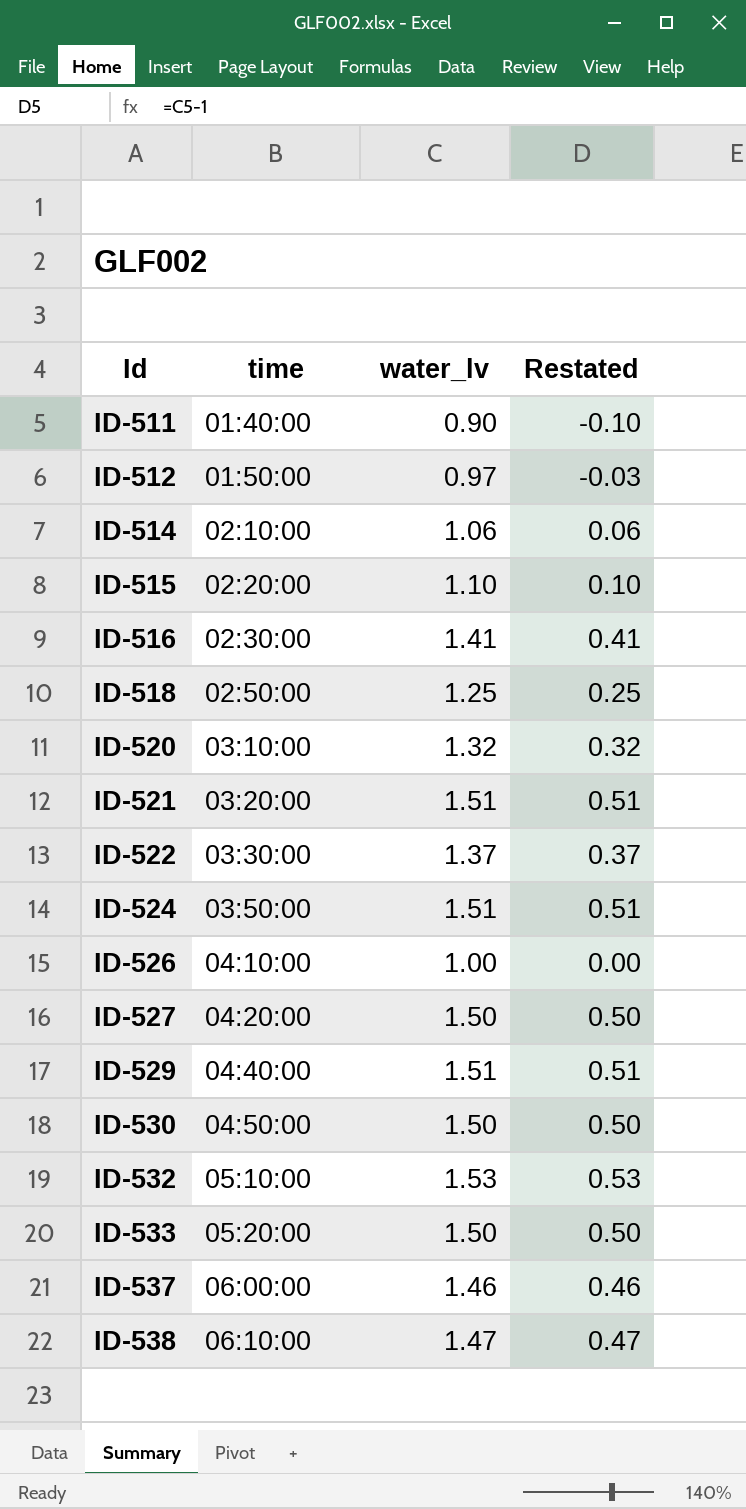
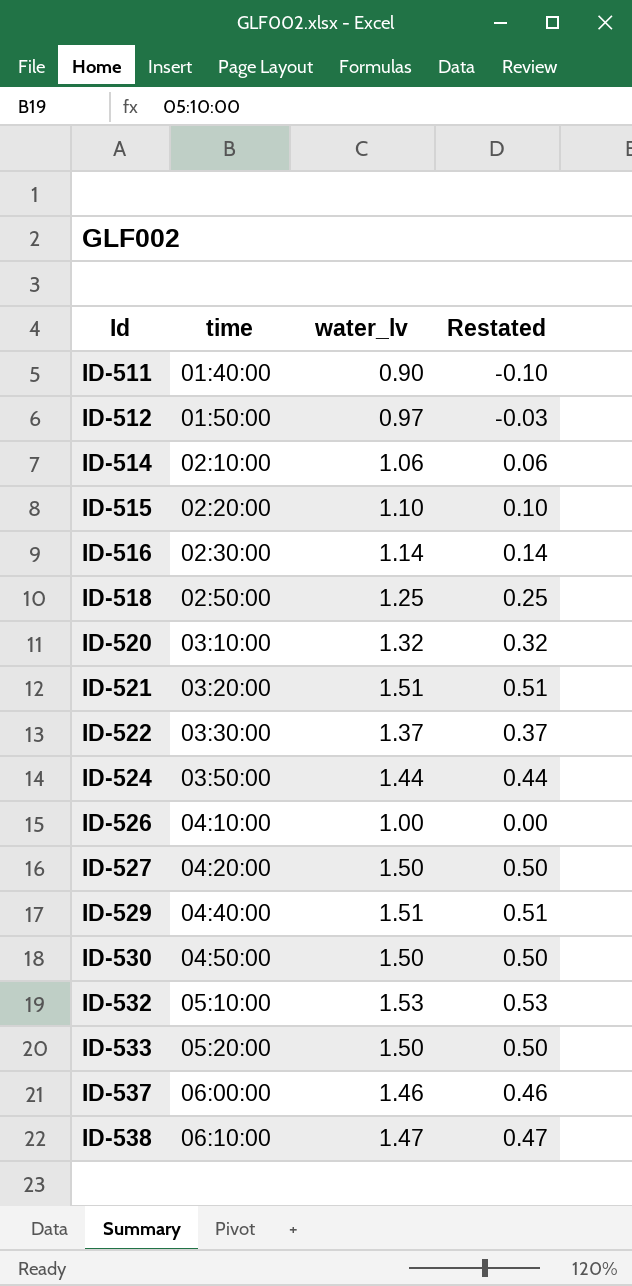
ID-516 | water_lv: 1.41 -> 1.14
ID-516 | Restated: 0.41 -> 0.14
ID-524 | water_lv: 1.51 -> 1.44
ID-524 | Restated: 0.51 -> 0.44

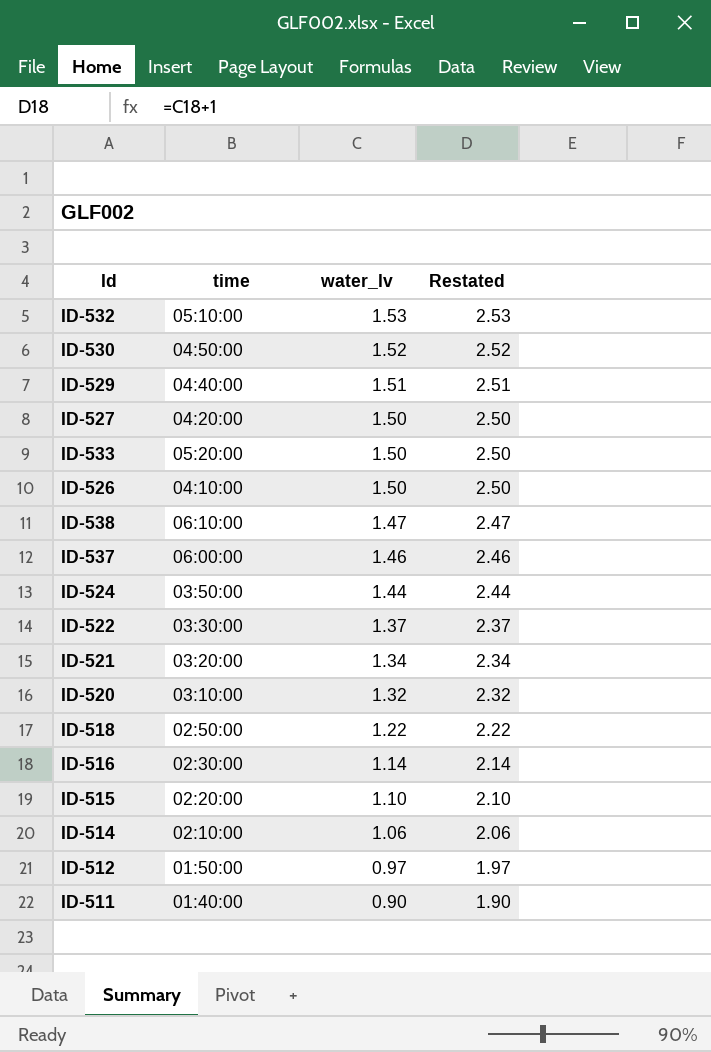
row order: Id ascending -> water_lv descending
column Restated | formula: [water_lv] - 1 -> [water_lv] + 1
ID-530 | water_lv: 1.50 -> 1.52
ID-526 | water_lv: 1.00 -> 1.50
ID-521 | water_lv: 1.51 -> 1.34
ID-518 | water_lv: 1.25 -> 1.22

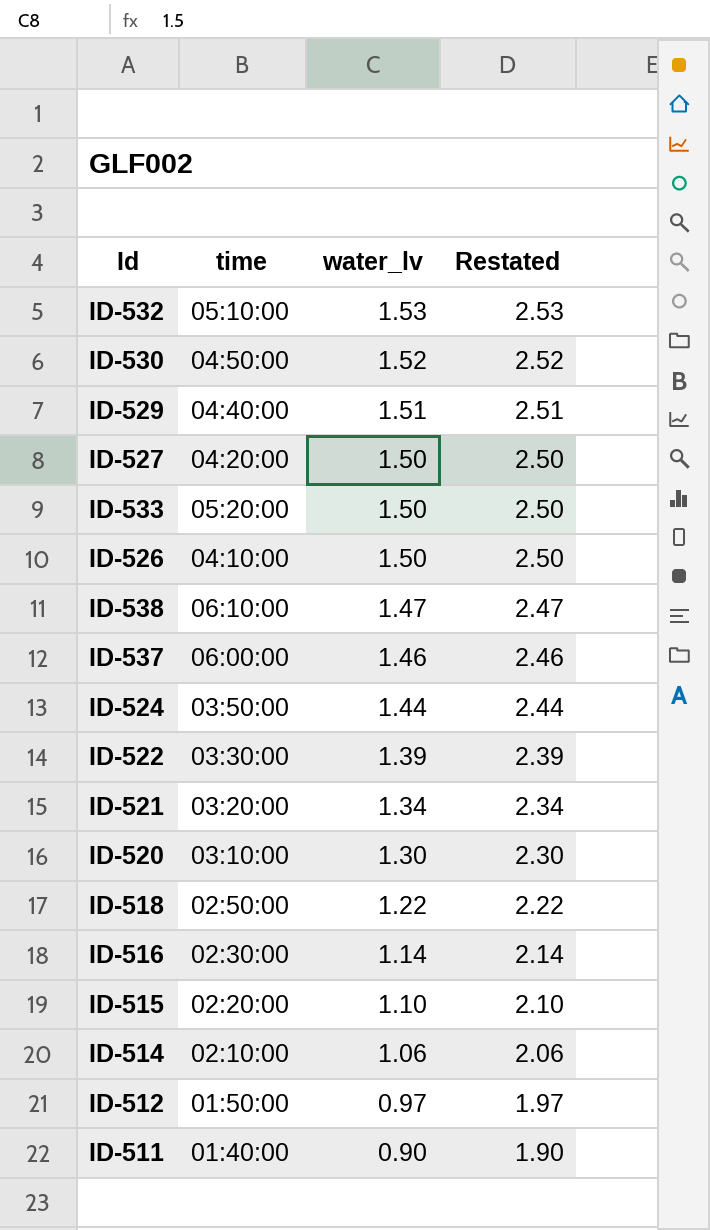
ID-522 | water_lv: 1.37 -> 1.39
ID-522 | Restated: 2.37 -> 2.39
ID-520 | water_lv: 1.32 -> 1.30
ID-520 | Restated: 2.32 -> 2.30

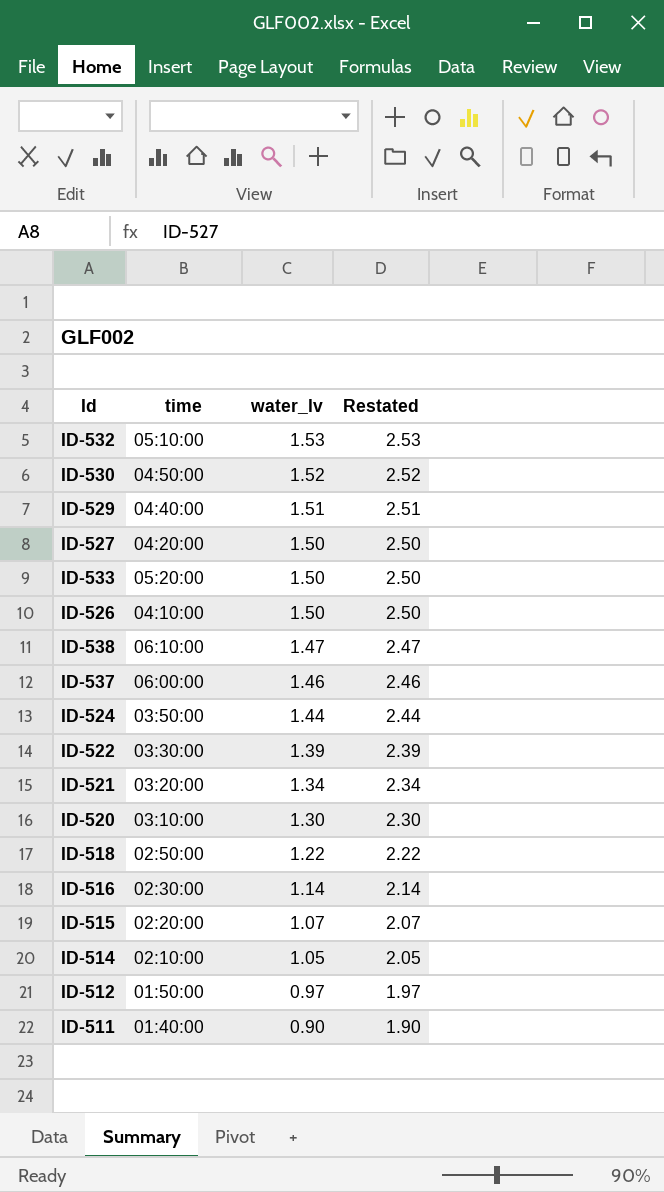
ID-515 | water_lv: 1.10 -> 1.07
ID-515 | Restated: 2.10 -> 2.07
ID-514 | water_lv: 1.06 -> 1.05
ID-514 | Restated: 2.06 -> 2.05

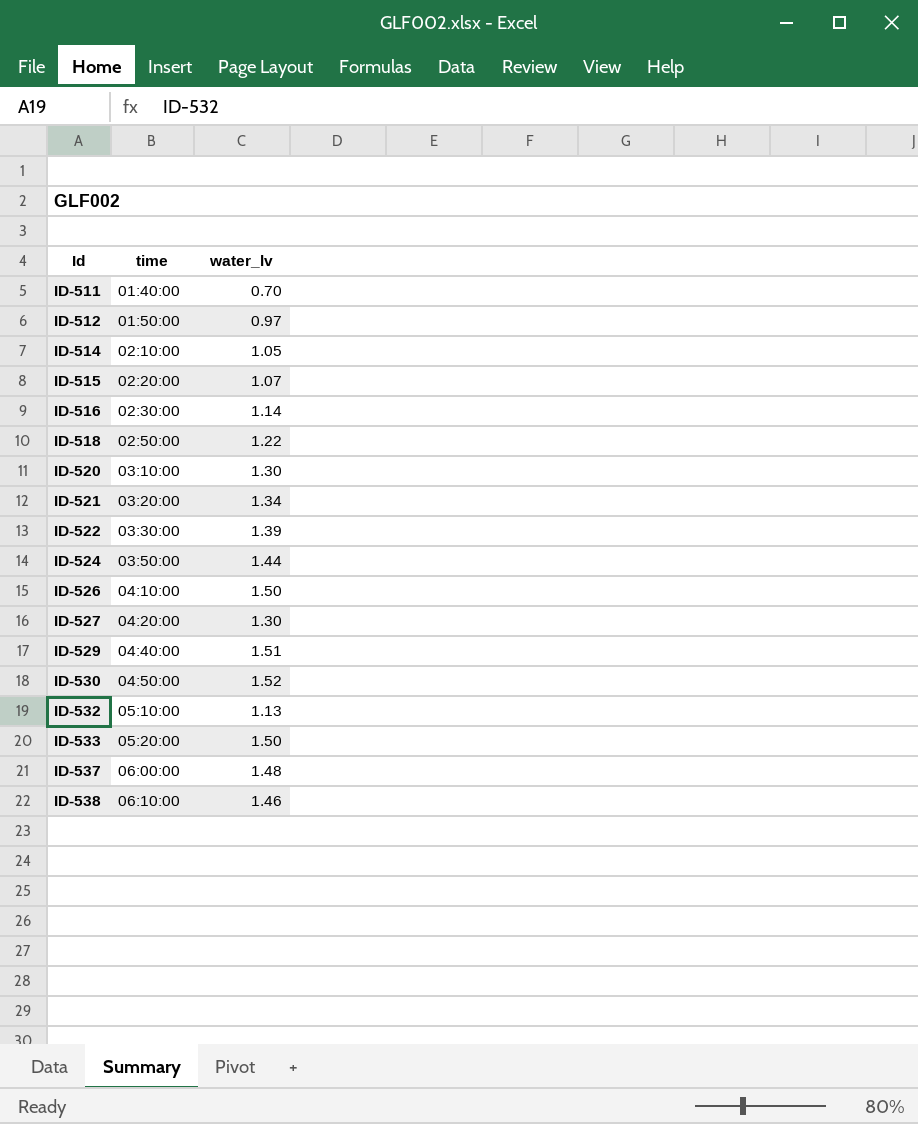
row order: water_lv descending -> Id ascending
column Restated | formula: [water_lv] + 1 -> none
ID-511 | water_lv: 0.90 -> 0.70
ID-527 | water_lv: 1.50 -> 1.30
ID-532 | water_lv: 1.53 -> 1.13
ID-537 | water_lv: 1.46 -> 1.48
ID-538 | water_lv: 1.47 -> 1.46

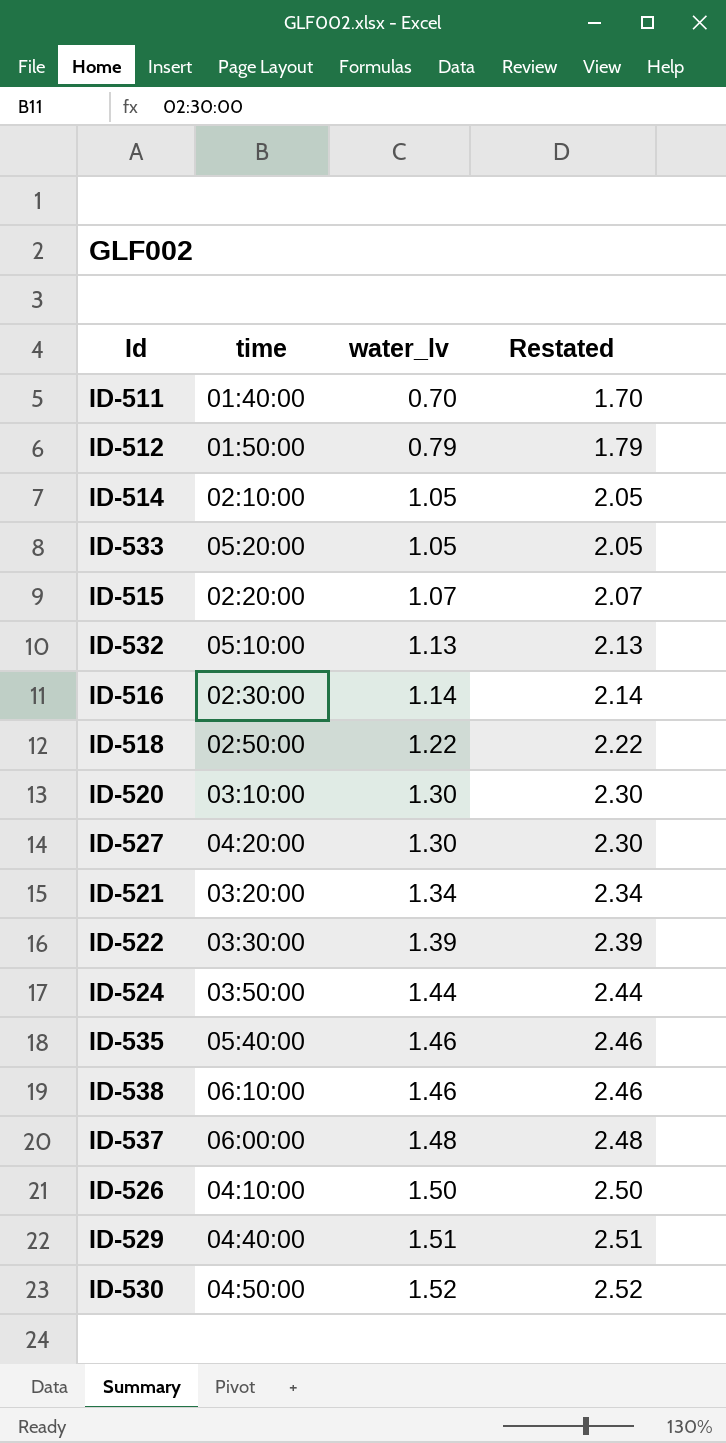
row order: Id ascending -> water_lv ascending
column Restated | formula: none -> [water_lv] + 1
ID-512 | water_lv: 0.97 -> 0.79
ID-533 | water_lv: 1.50 -> 1.05
row ID-535: none -> 05:40:00 | 1.46 | 2.46

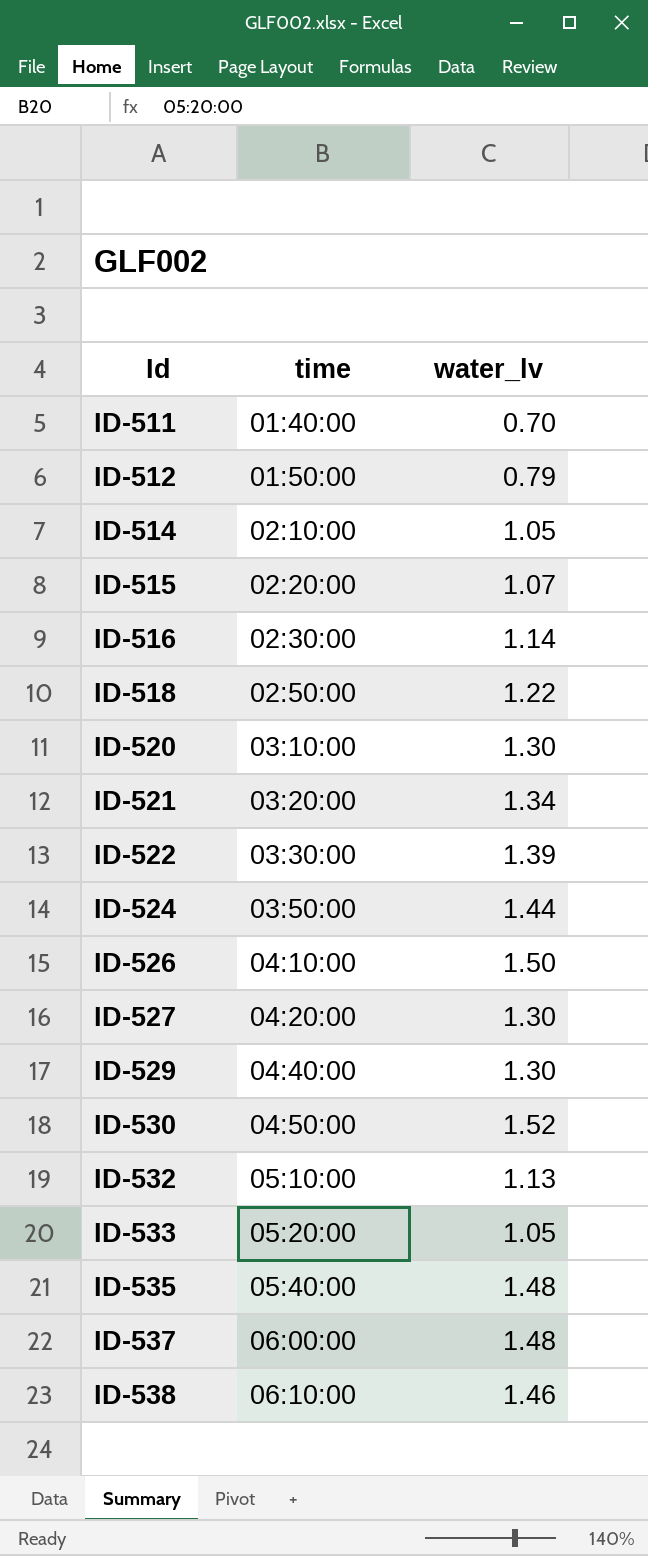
row order: water_lv ascending -> Id ascending
column Restated | formula: [water_lv] + 1 -> none
ID-529 | water_lv: 1.51 -> 1.30
ID-535 | water_lv: 1.46 -> 1.48

